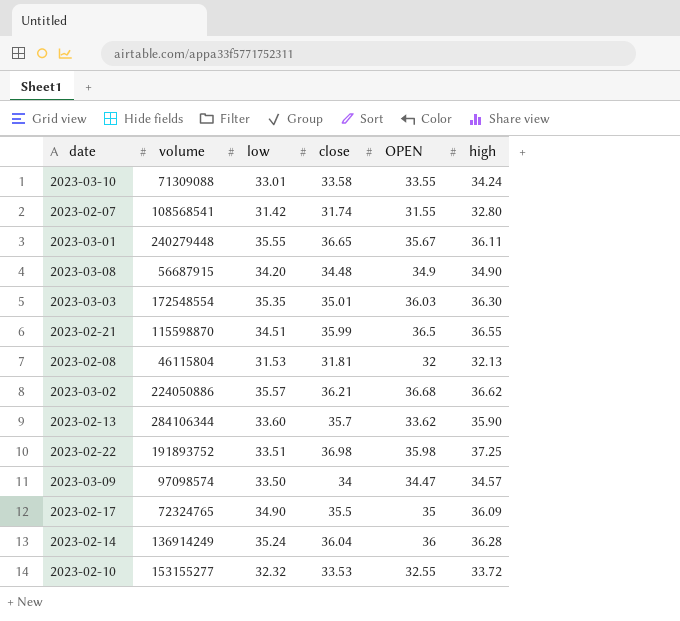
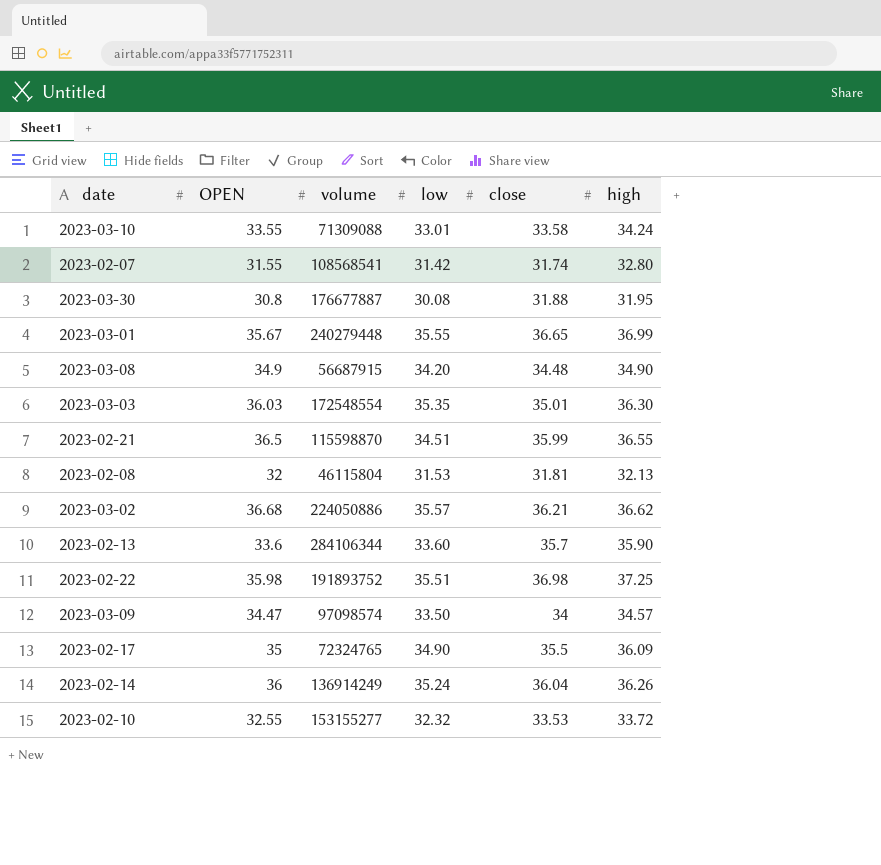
column OPEN | position: 5 -> 2
row 2023-03-30: none -> 30.8 | 176677887 | 30.08 | 31.88 | 31.95
2023-03-01 | high: 36.11 -> 36.99
2023-02-13 | OPEN: 33.62 -> 33.6
2023-02-22 | low: 33.51 -> 35.51
2023-02-14 | high: 36.28 -> 36.26

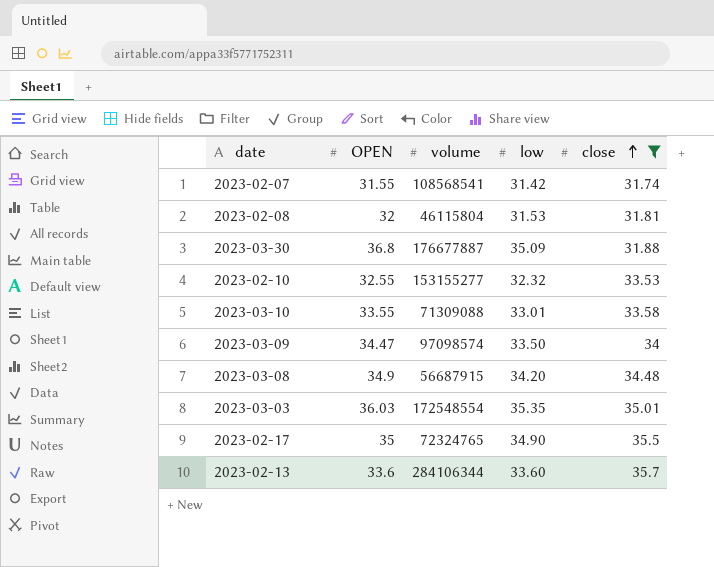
filter: none -> close <= 35.7
row order: none -> close ascending
column high | position: 6 -> none
2023-03-30 | OPEN: 30.8 -> 36.8
2023-03-30 | low: 30.08 -> 35.09

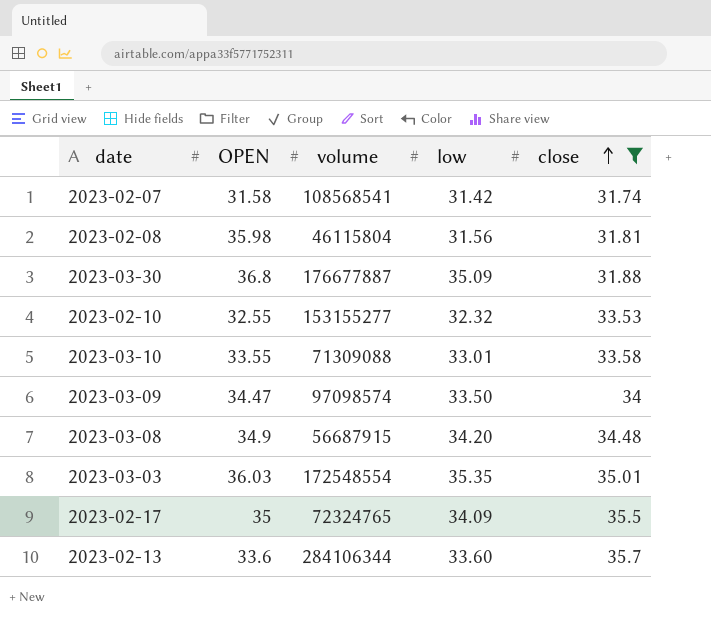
2023-02-07 | OPEN: 31.55 -> 31.58
2023-02-08 | OPEN: 32 -> 35.98
2023-02-08 | low: 31.53 -> 31.56
2023-02-17 | low: 34.90 -> 34.09

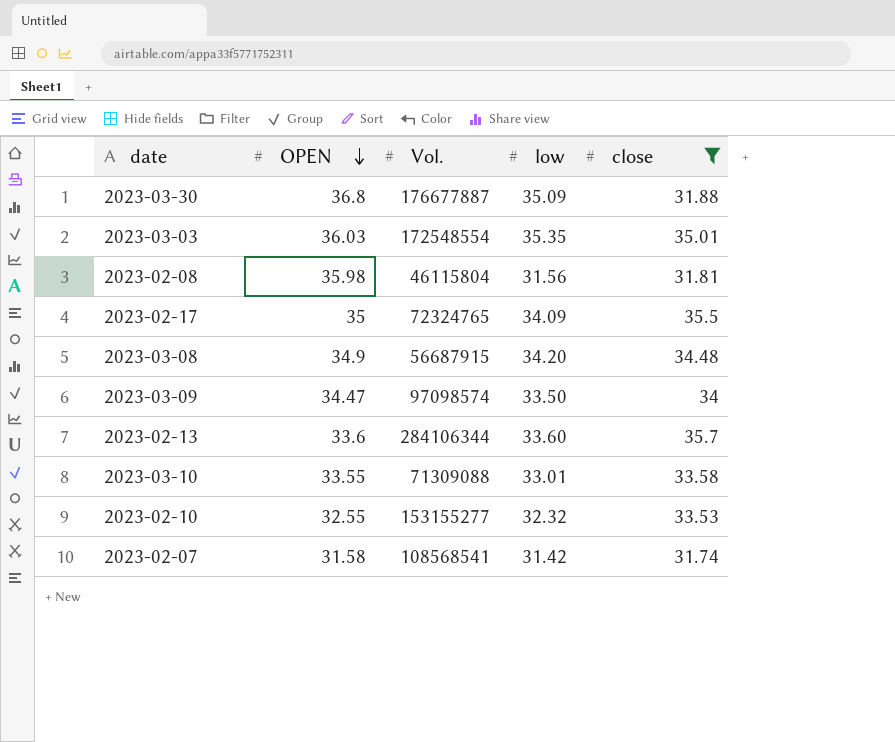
row order: close ascending -> OPEN descending
column name: volume -> Vol.

